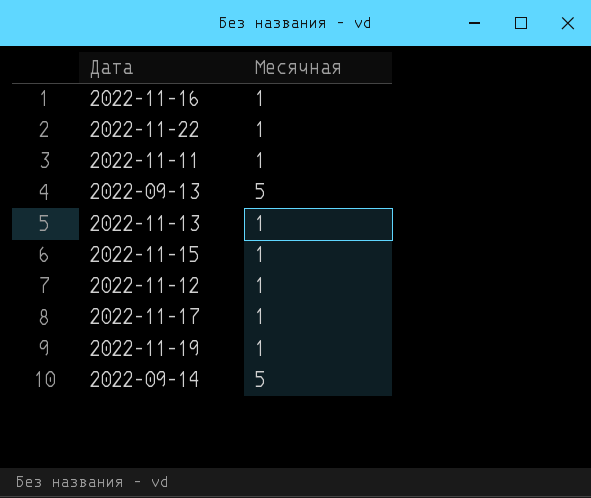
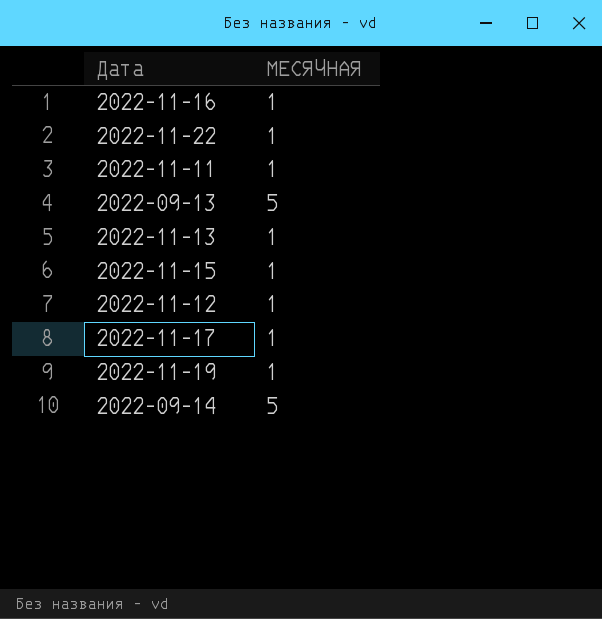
column name: Месячная -> МЕСЯЧНАЯ

